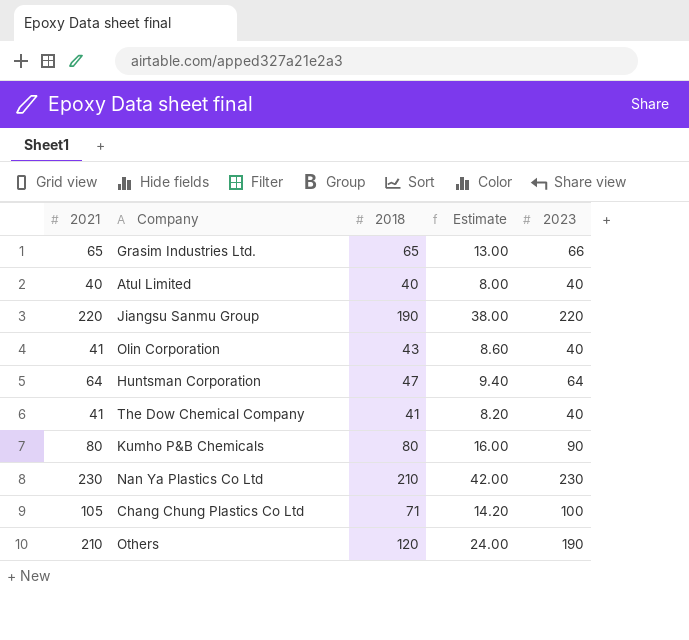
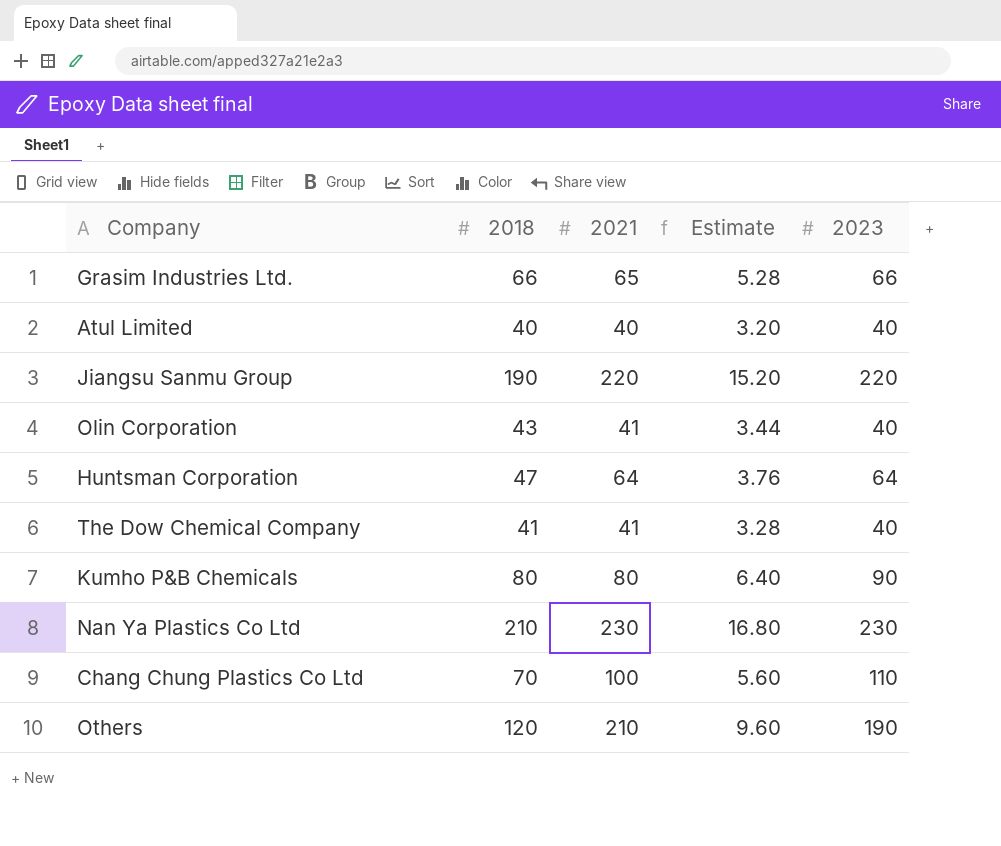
column 2021 | position: 1 -> 3
column Estimate | formula: [2018] * 0.2 -> [2018] * 0.08
Grasim Industries Ltd. | 2018: 65 -> 66
Chang Chung Plastics Co Ltd | 2018: 71 -> 70
Chang Chung Plastics Co Ltd | 2021: 105 -> 100
Chang Chung Plastics Co Ltd | 2023: 100 -> 110

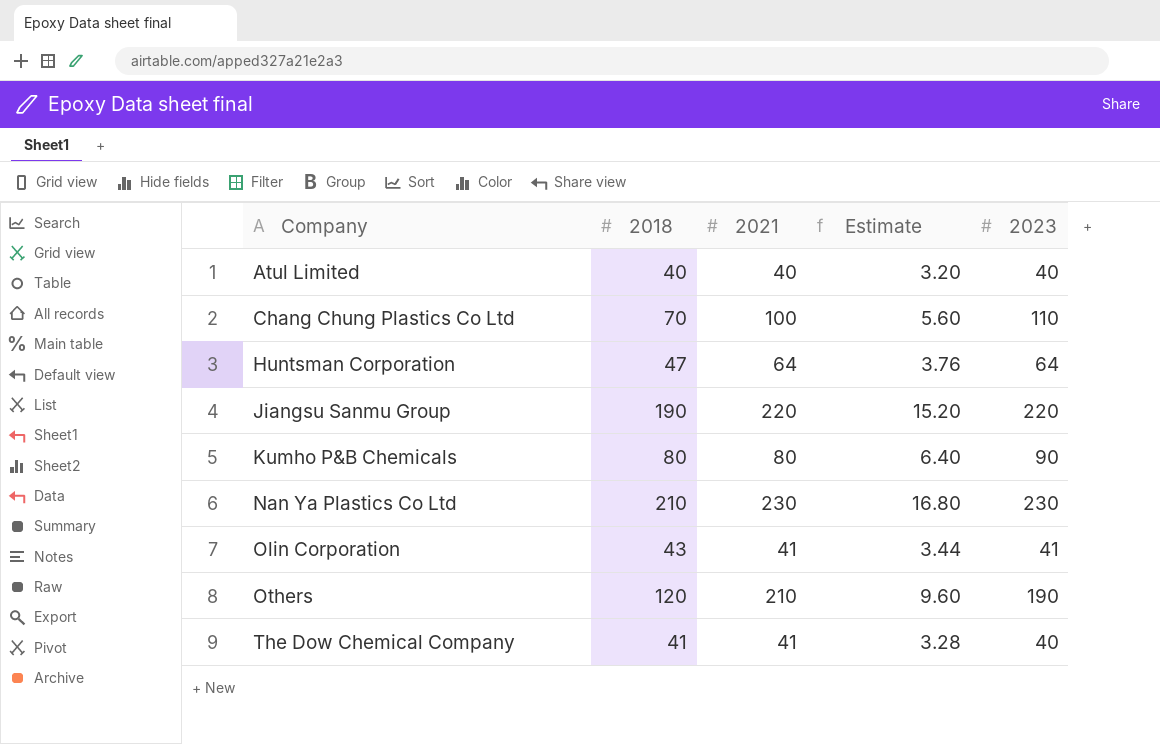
row order: none -> Company ascending
row Grasim Industries Ltd.: 66 | 65 | 5.28 | 66 -> none
Olin Corporation | 2023: 40 -> 41

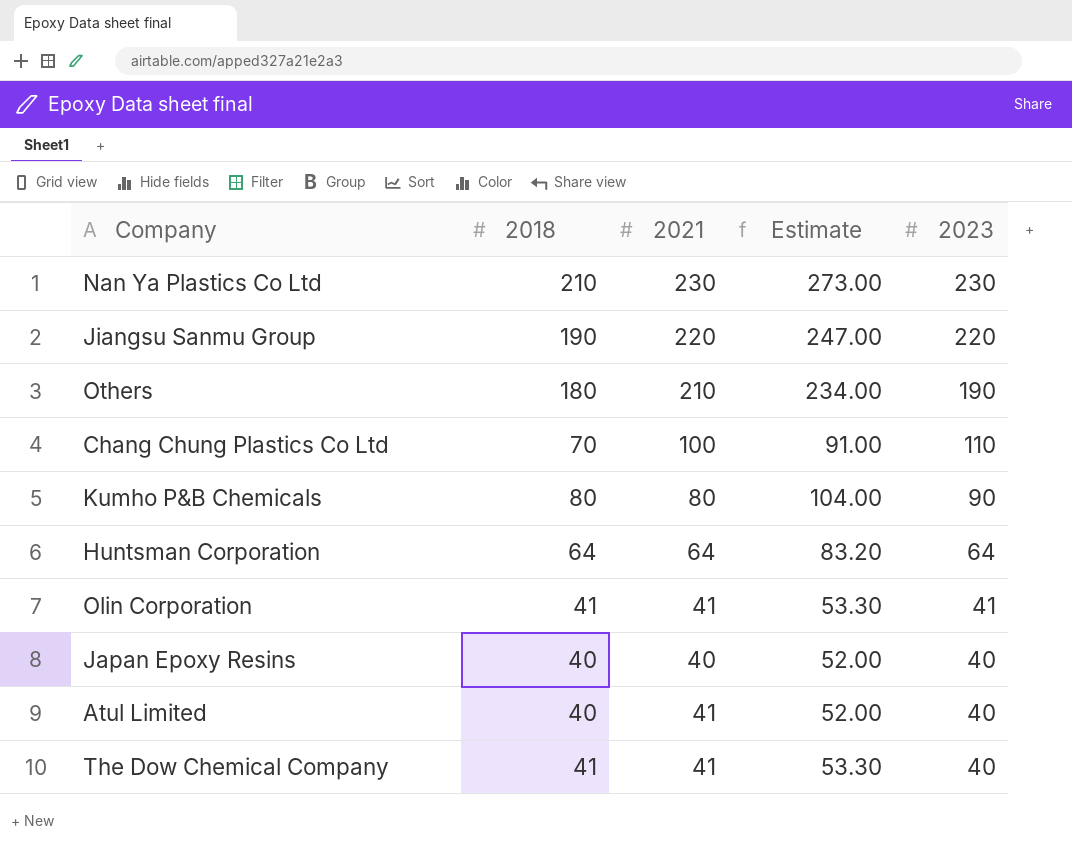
row order: Company ascending -> 2023 descending
column Estimate | formula: [2018] * 0.08 -> [2018] * 1.3
Others | 2018: 120 -> 180
Huntsman Corporation | 2018: 47 -> 64
Olin Corporation | 2018: 43 -> 41
row Japan Epoxy Resins: none -> 40 | 40 | 52.00 | 40
Atul Limited | 2021: 40 -> 41

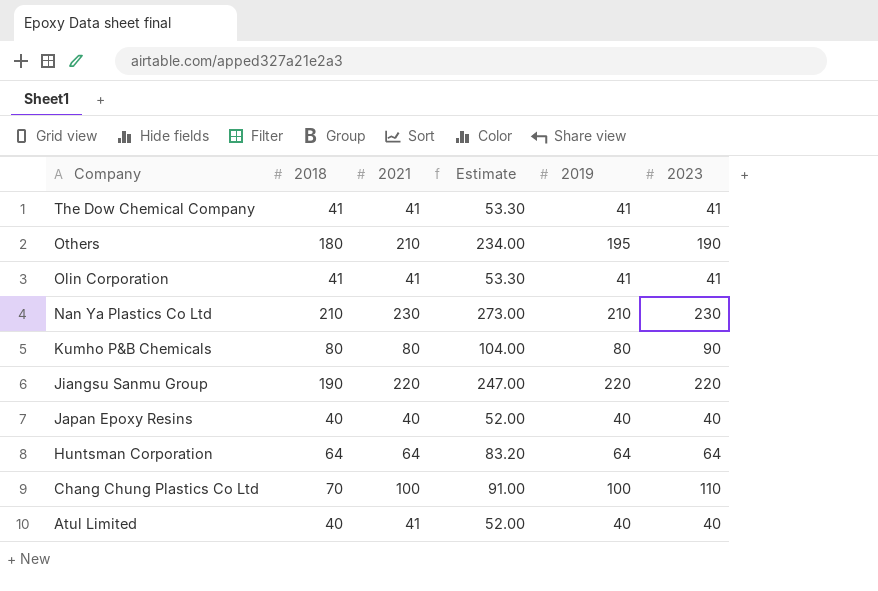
row order: 2023 descending -> Company descending
column 2019 | position: none -> 5
The Dow Chemical Company | 2023: 40 -> 41

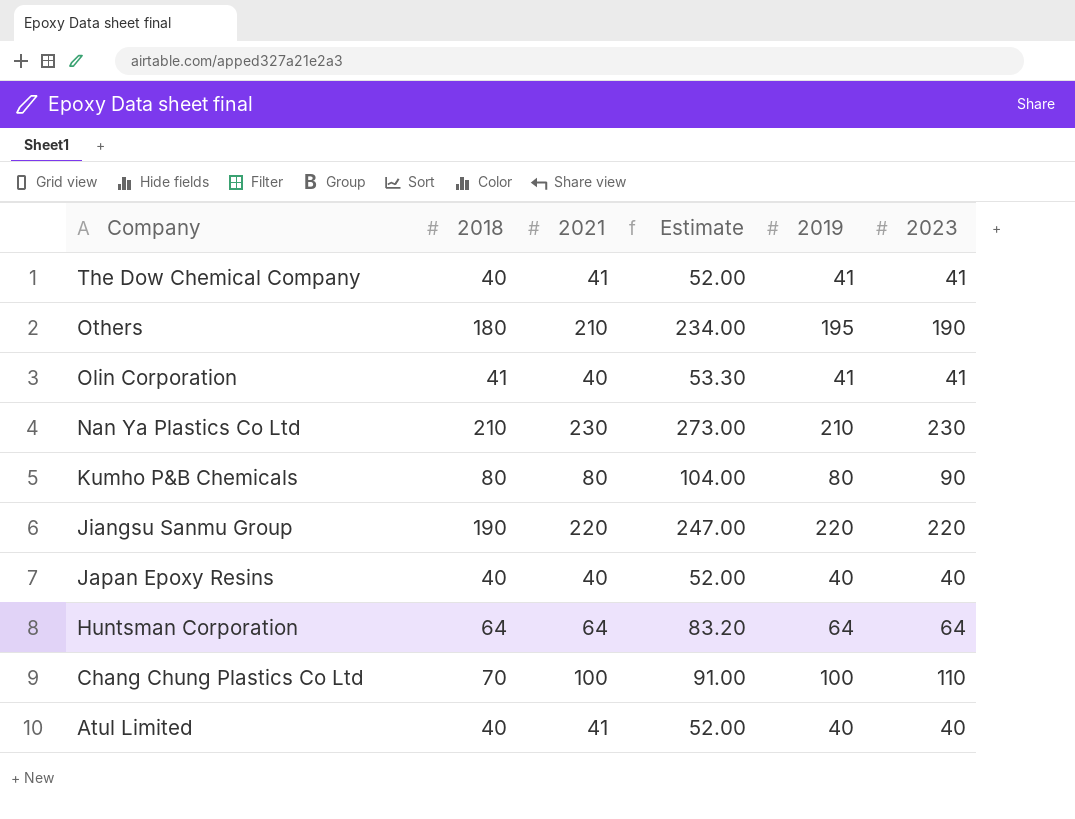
The Dow Chemical Company | 2018: 41 -> 40
The Dow Chemical Company | Estimate: 53.30 -> 52.00
Olin Corporation | 2021: 41 -> 40

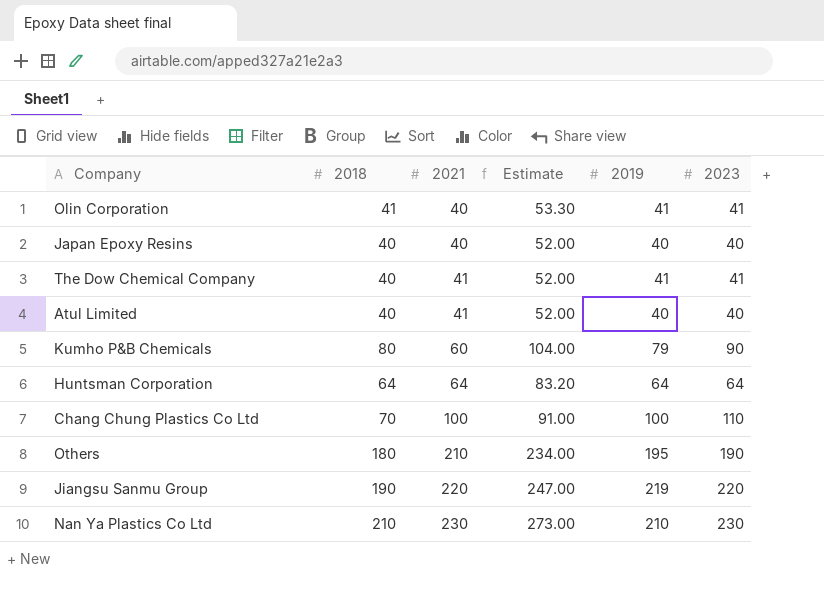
row order: Company descending -> 2021 ascending
Kumho P&B Chemicals | 2021: 80 -> 60
Kumho P&B Chemicals | 2019: 80 -> 79
Jiangsu Sanmu Group | 2019: 220 -> 219

